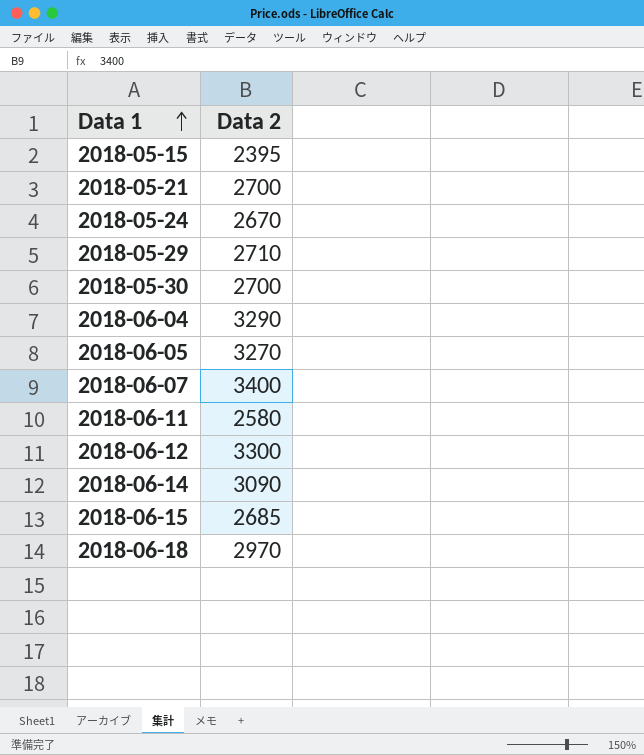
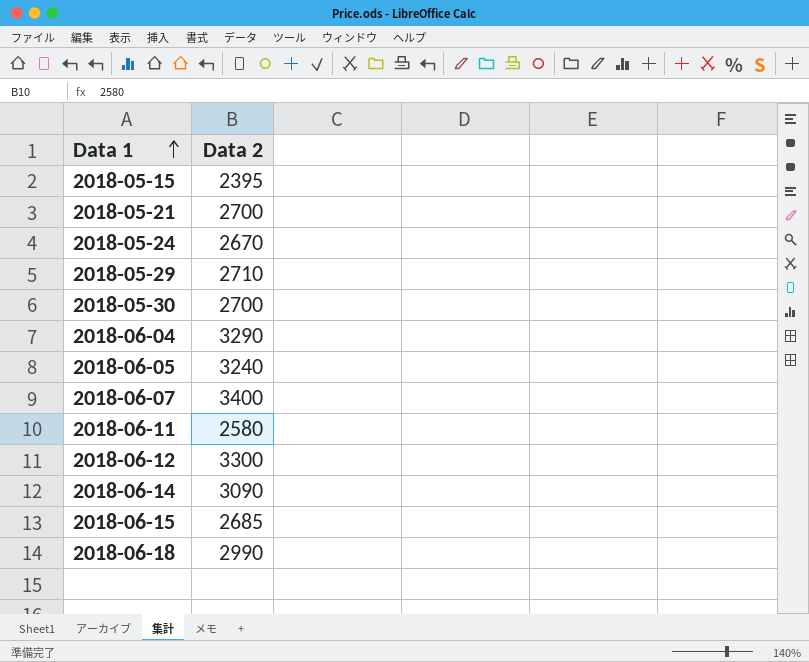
2018-06-05 | Data 2: 3270 -> 3240
2018-06-18 | Data 2: 2970 -> 2990

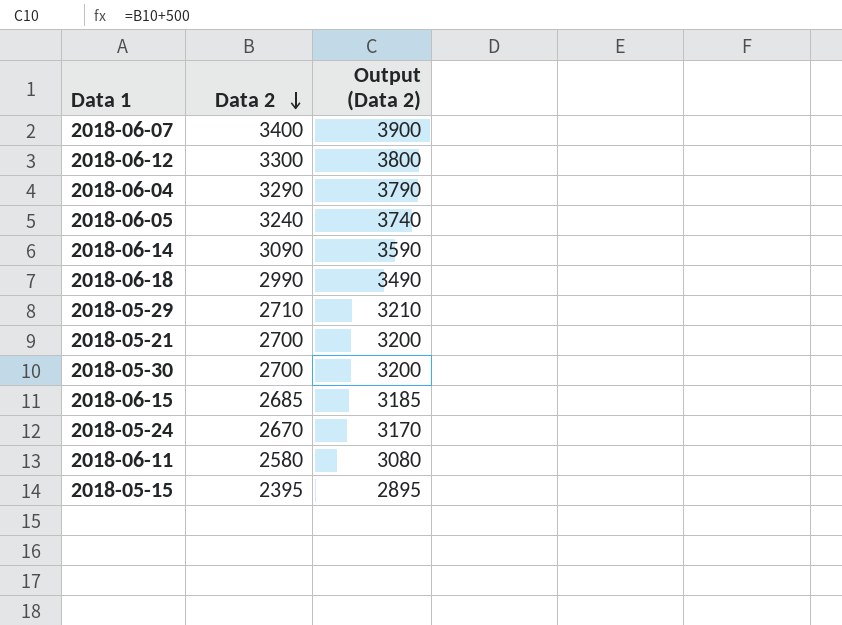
row order: Data 1 ascending -> Data 2 descending
column Output (Data 2) | formula: none -> [Data 2] + 500

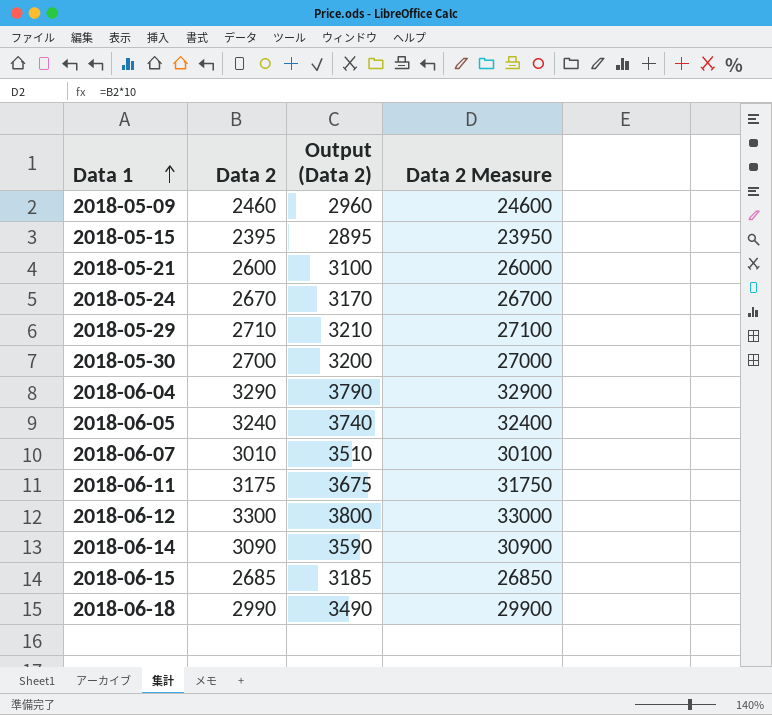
row order: Data 2 descending -> Data 1 ascending
column Data 2 Measure | formula: none -> [Data 2] * 10
row 2018-05-09: none -> 2460 | 2960 | 24600
2018-05-21 | Data 2: 2700 -> 2600
2018-05-21 | Output (Data 2): 3200 -> 3100
2018-06-07 | Data 2: 3400 -> 3010
2018-06-07 | Output (Data 2): 3900 -> 3510
2018-06-11 | Data 2: 2580 -> 3175
2018-06-11 | Output (Data 2): 3080 -> 3675

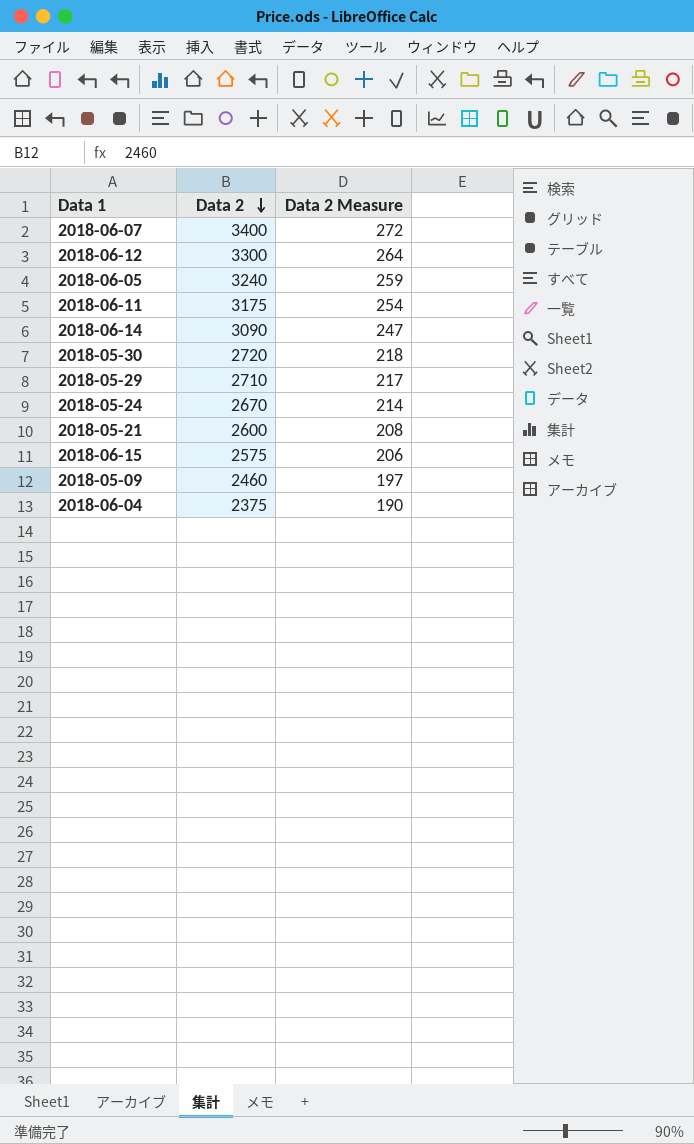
row order: Data 1 ascending -> Data 2 descending
column Output (Data 2) | formula: [Data 2] + 500 -> none
column Data 2 Measure | formula: [Data 2] * 10 -> [Data 2] * 0.08
row 2018-05-15: 2395 | 2895 | 23950 -> none
row 2018-06-18: 2990 | 3490 | 29900 -> none
2018-06-07 | Data 2: 3010 -> 3400
2018-05-30 | Data 2: 2700 -> 2720
2018-06-15 | Data 2: 2685 -> 2575
2018-06-04 | Data 2: 3290 -> 2375

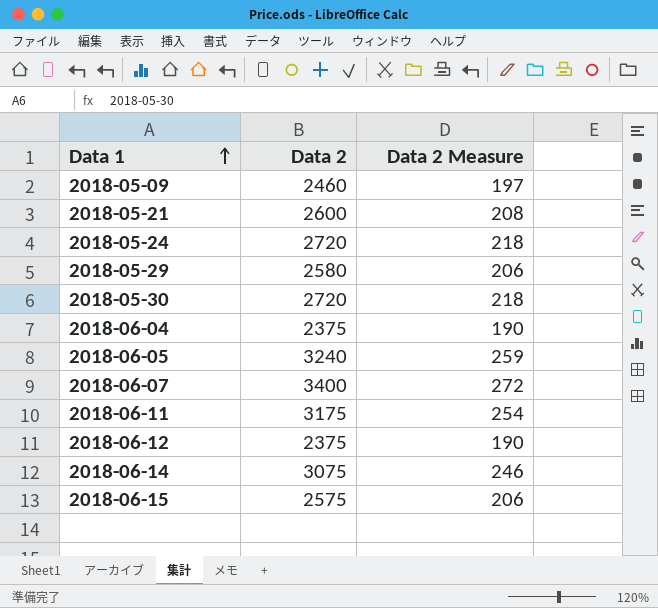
row order: Data 2 descending -> Data 1 ascending
2018-05-24 | Data 2: 2670 -> 2720
2018-05-24 | Data 2 Measure: 214 -> 218
2018-05-29 | Data 2: 2710 -> 2580
2018-05-29 | Data 2 Measure: 217 -> 206
2018-06-12 | Data 2: 3300 -> 2375
2018-06-12 | Data 2 Measure: 264 -> 190
2018-06-14 | Data 2: 3090 -> 3075
2018-06-14 | Data 2 Measure: 247 -> 246

